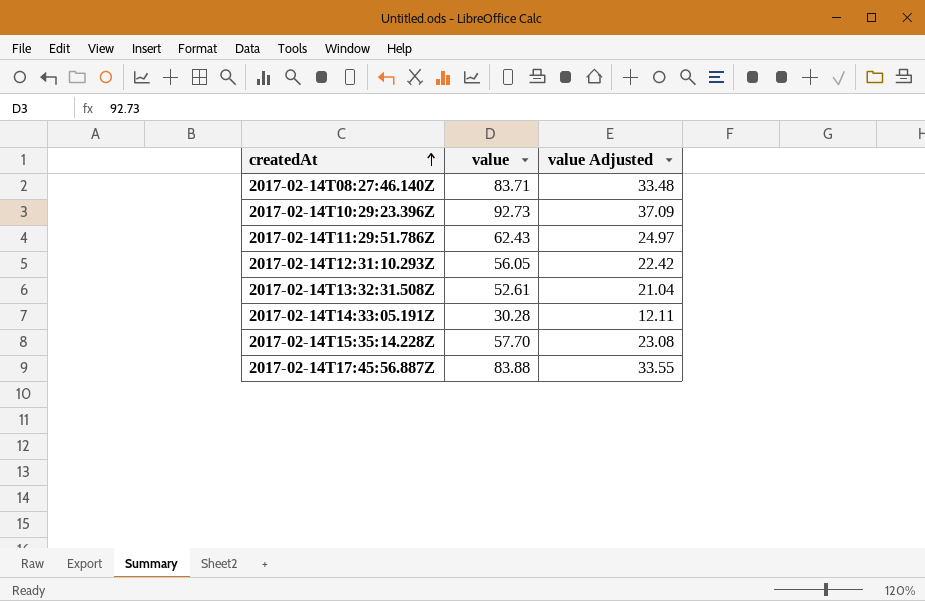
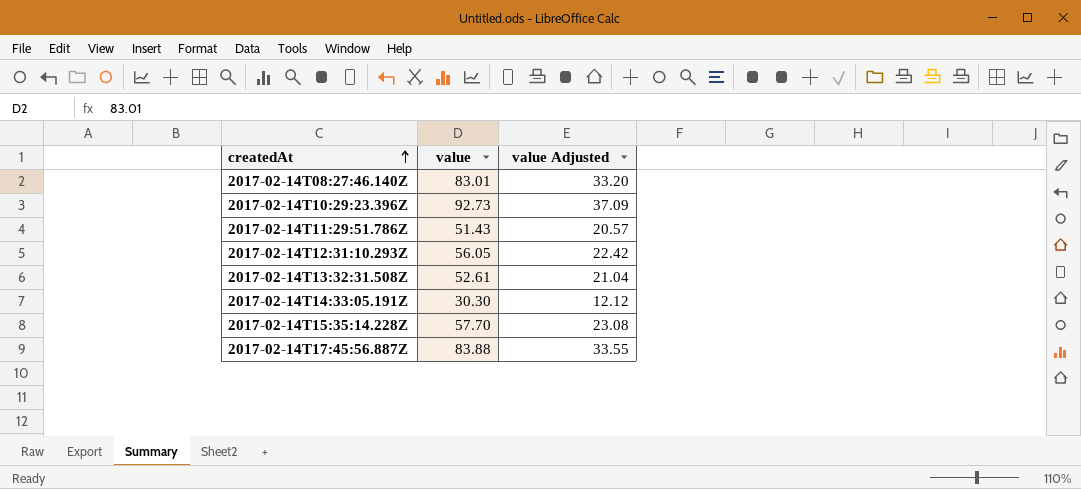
2017-02-14T08:27:46.140Z | value: 83.71 -> 83.01
2017-02-14T08:27:46.140Z | value Adjusted: 33.48 -> 33.20
2017-02-14T11:29:51.786Z | value: 62.43 -> 51.43
2017-02-14T11:29:51.786Z | value Adjusted: 24.97 -> 20.57
2017-02-14T14:33:05.191Z | value: 30.28 -> 30.30
2017-02-14T14:33:05.191Z | value Adjusted: 12.11 -> 12.12

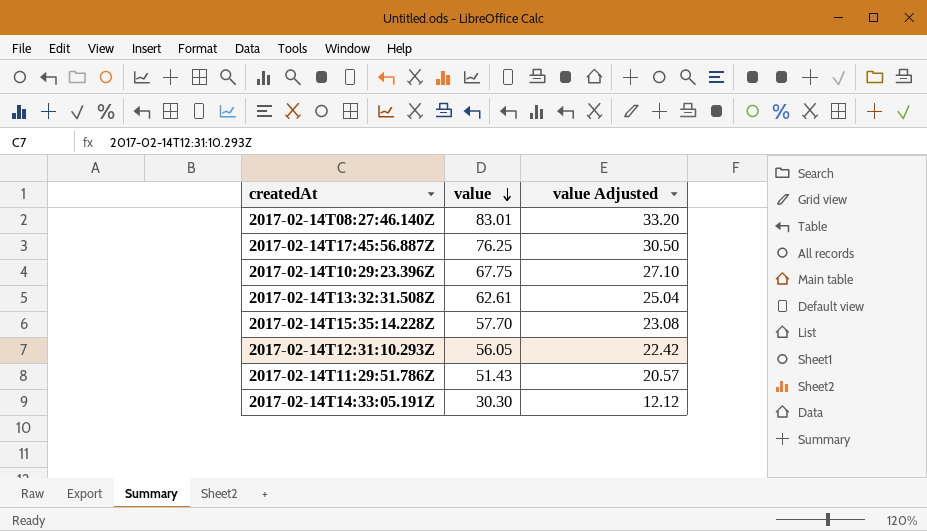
row order: createdAt ascending -> value descending
2017-02-14T17:45:56.887Z | value: 83.88 -> 76.25
2017-02-14T17:45:56.887Z | value Adjusted: 33.55 -> 30.50
2017-02-14T10:29:23.396Z | value: 92.73 -> 67.75
2017-02-14T10:29:23.396Z | value Adjusted: 37.09 -> 27.10
2017-02-14T13:32:31.508Z | value: 52.61 -> 62.61
2017-02-14T13:32:31.508Z | value Adjusted: 21.04 -> 25.04

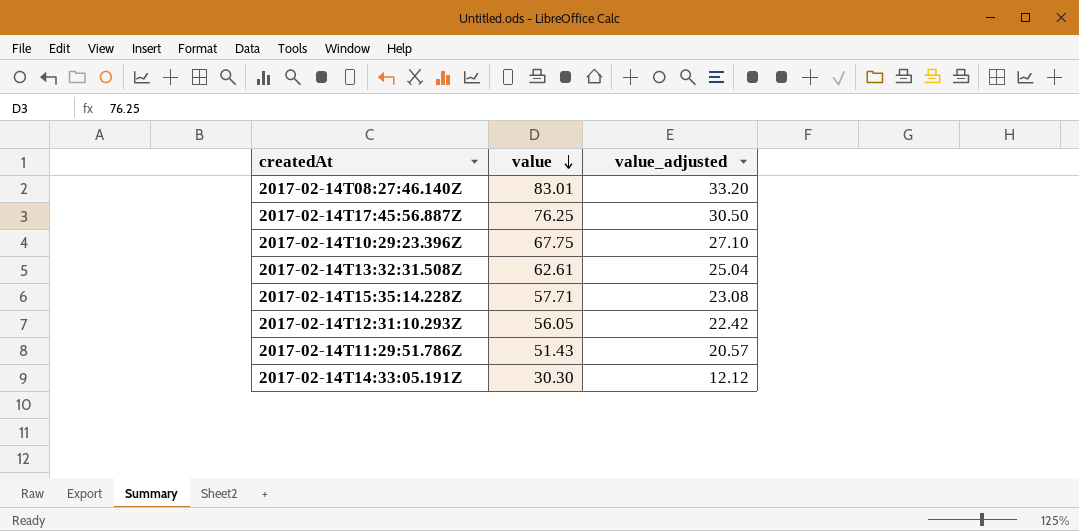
column name: value Adjusted -> value_adjusted
2017-02-14T15:35:14.228Z | value: 57.70 -> 57.71

